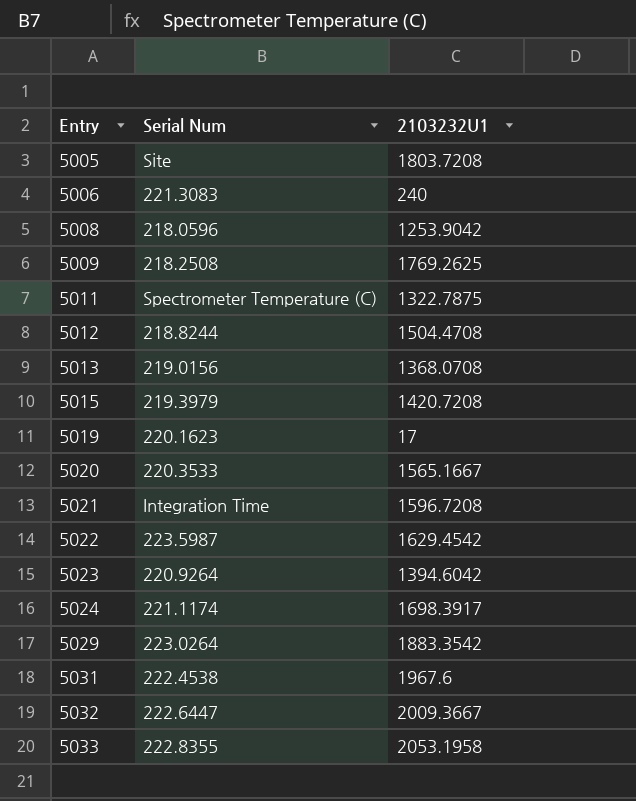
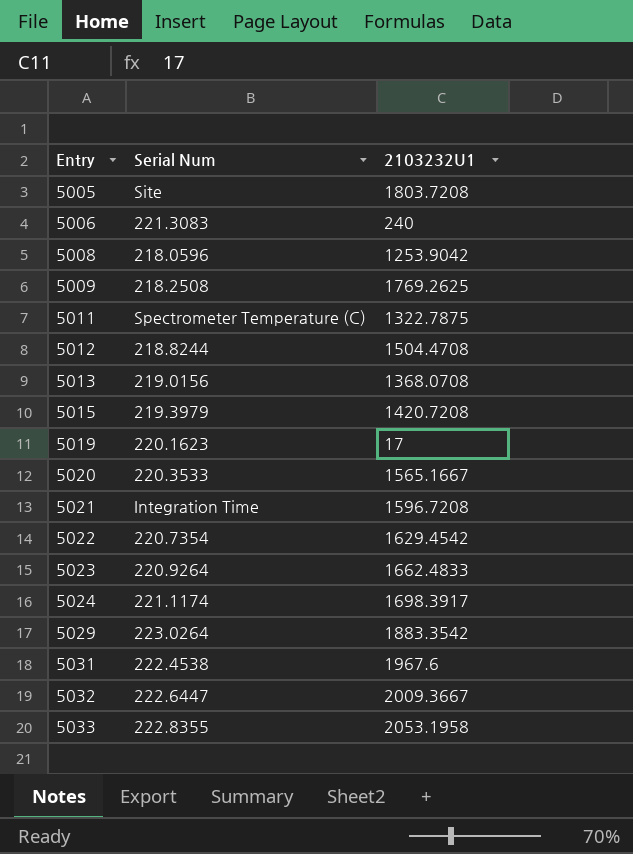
5022 | Serial Num: 223.5987 -> 220.7354
5023 | 2103232U1: 1394.6042 -> 1662.4833

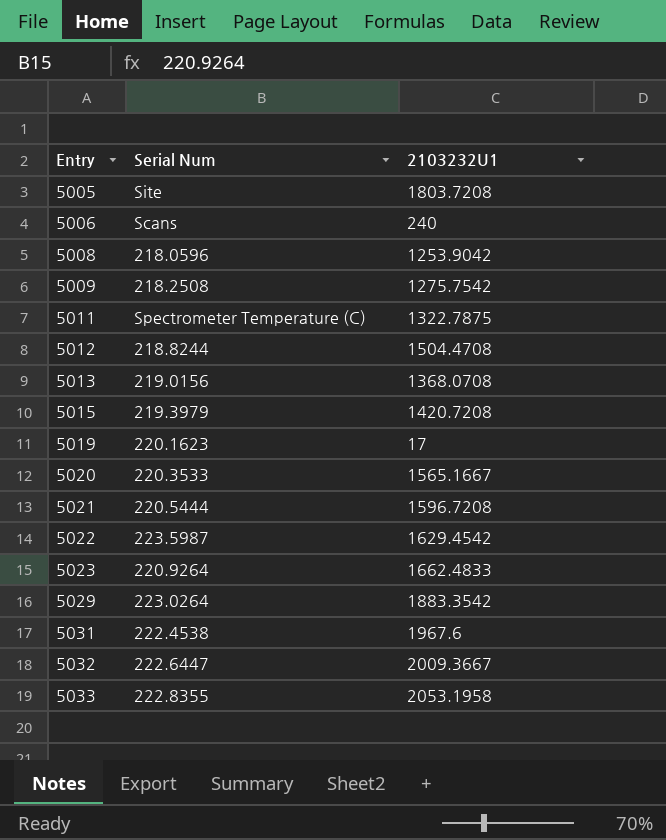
row 5024: 221.1174 | 1698.3917 -> none
5006 | Serial Num: 221.3083 -> Scans
5009 | 2103232U1: 1769.2625 -> 1275.7542
5021 | Serial Num: Integration Time -> 220.5444
5022 | Serial Num: 220.7354 -> 223.5987

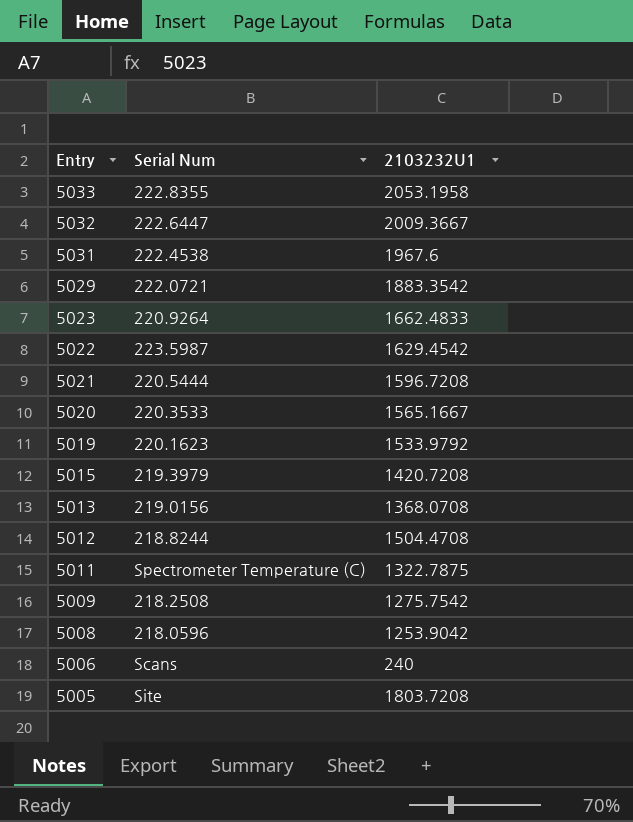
row order: Entry ascending -> Entry descending
5029 | Serial Num: 223.0264 -> 222.0721
5019 | 2103232U1: 17 -> 1533.9792

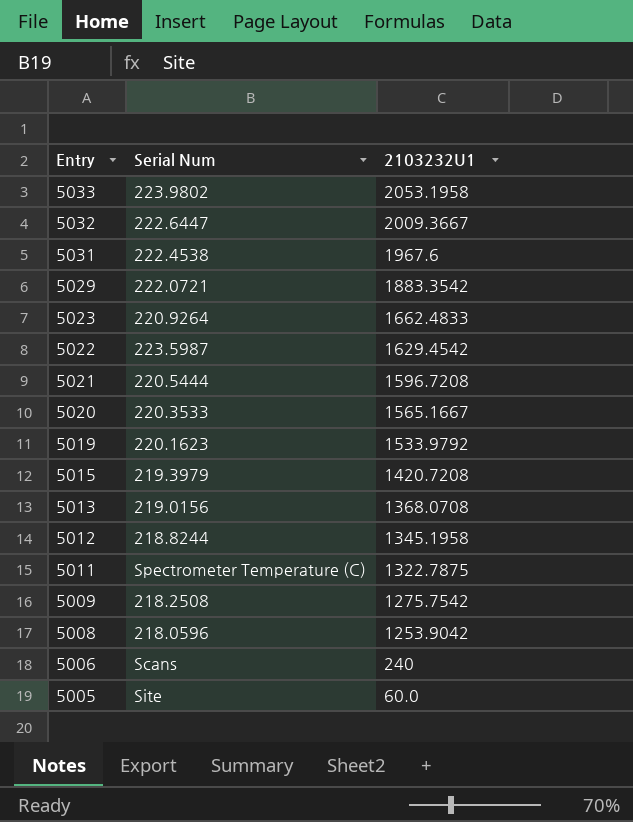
5033 | Serial Num: 222.8355 -> 223.9802
5012 | 2103232U1: 1504.4708 -> 1345.1958
5005 | 2103232U1: 1803.7208 -> 60.0

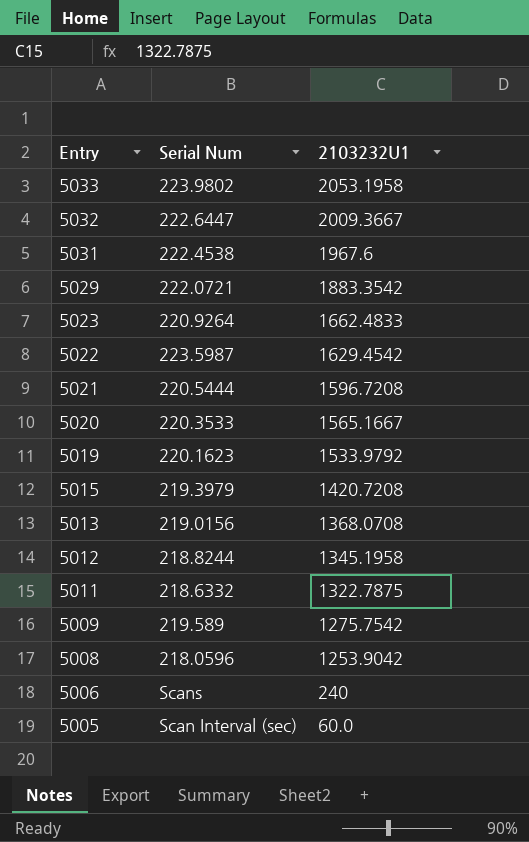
5011 | Serial Num: Spectrometer Temperature (C) -> 218.6332
5009 | Serial Num: 218.2508 -> 219.589
5005 | Serial Num: Site -> Scan Interval (sec)

